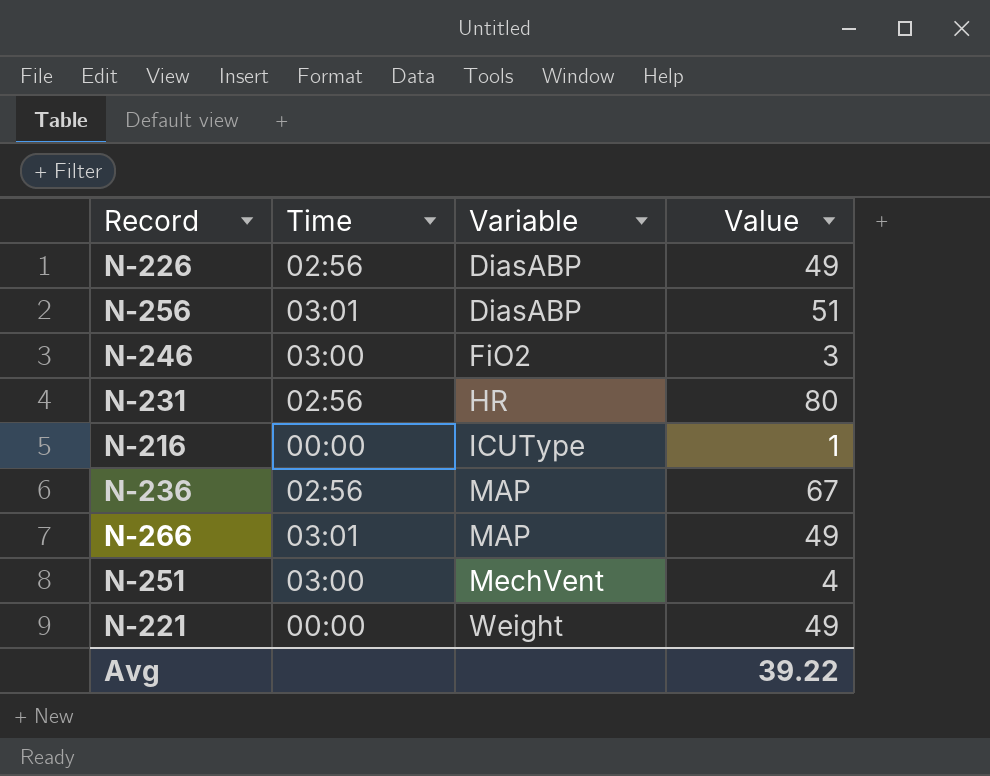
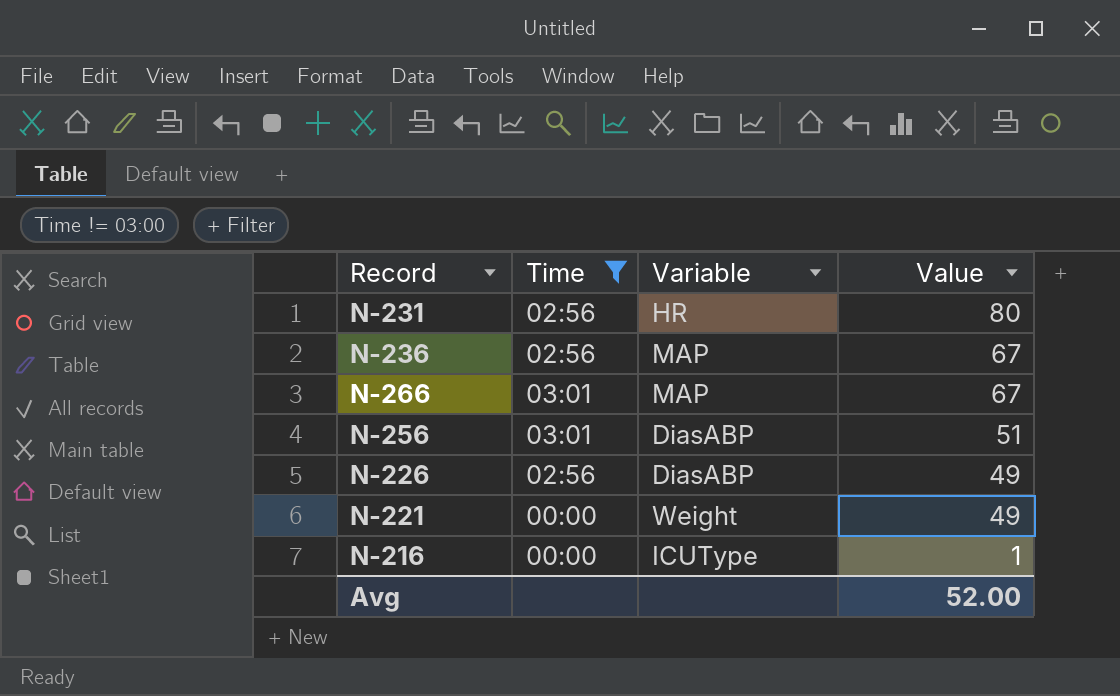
filter: none -> Time != 03:00
row order: Variable ascending -> Value descending
N-266 | Value: 49 -> 67
Avg | Value: 39.22 -> 52.00

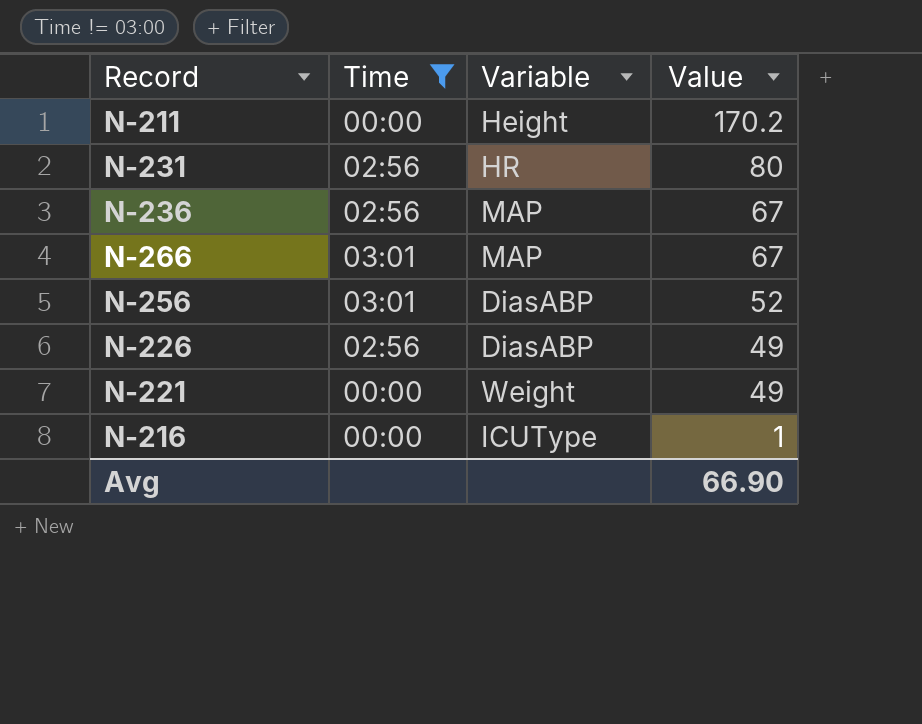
row N-211: none -> 00:00 | Height | 170.2
N-256 | Value: 51 -> 52
Avg | Value: 52.00 -> 66.90

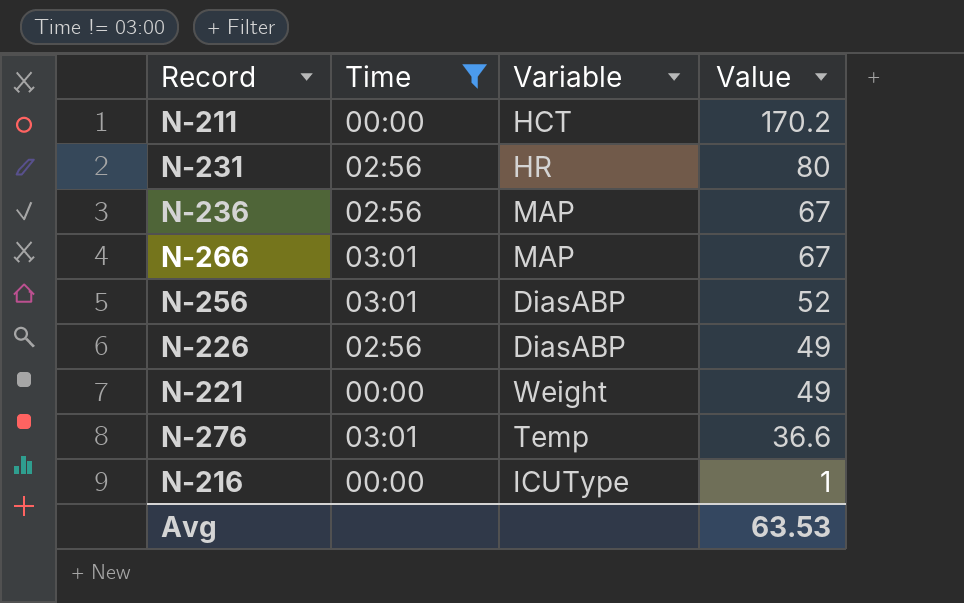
N-211 | Variable: Height -> HCT
row N-276: none -> 03:01 | Temp | 36.6
Avg | Value: 66.90 -> 63.53

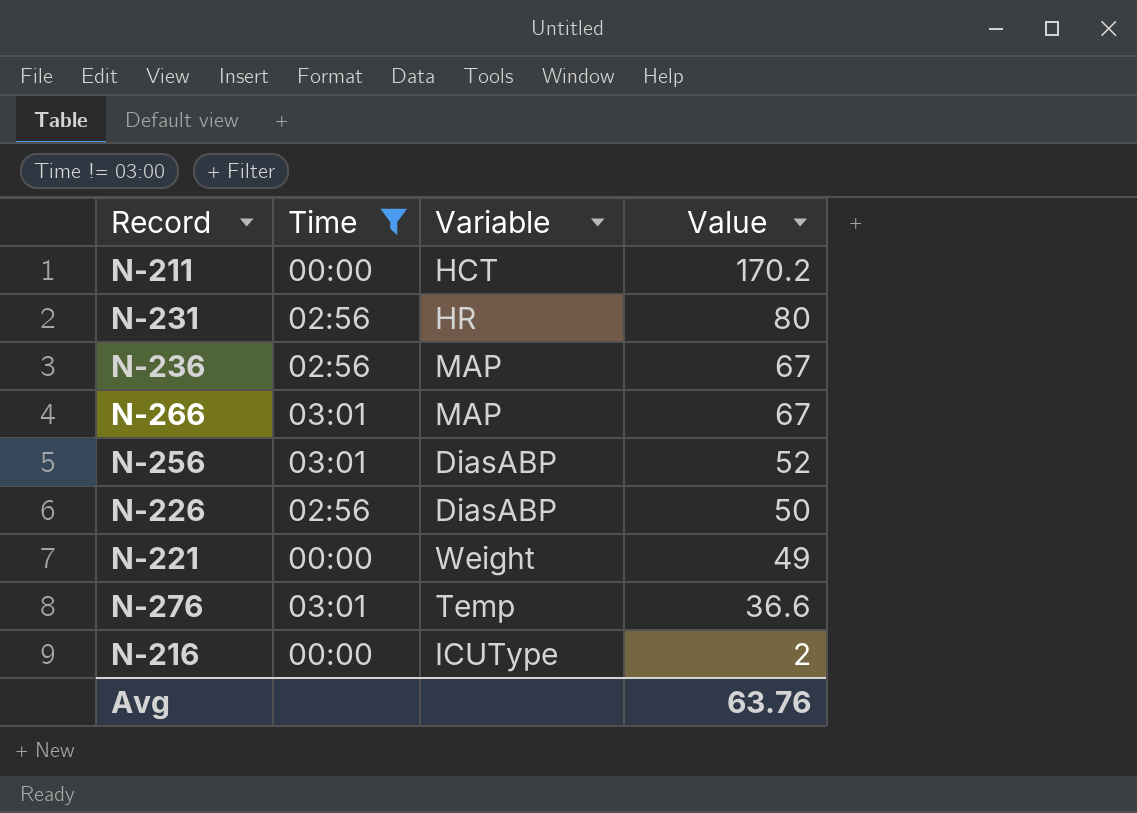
N-226 | Value: 49 -> 50
N-216 | Value: 1 -> 2
Avg | Value: 63.53 -> 63.76

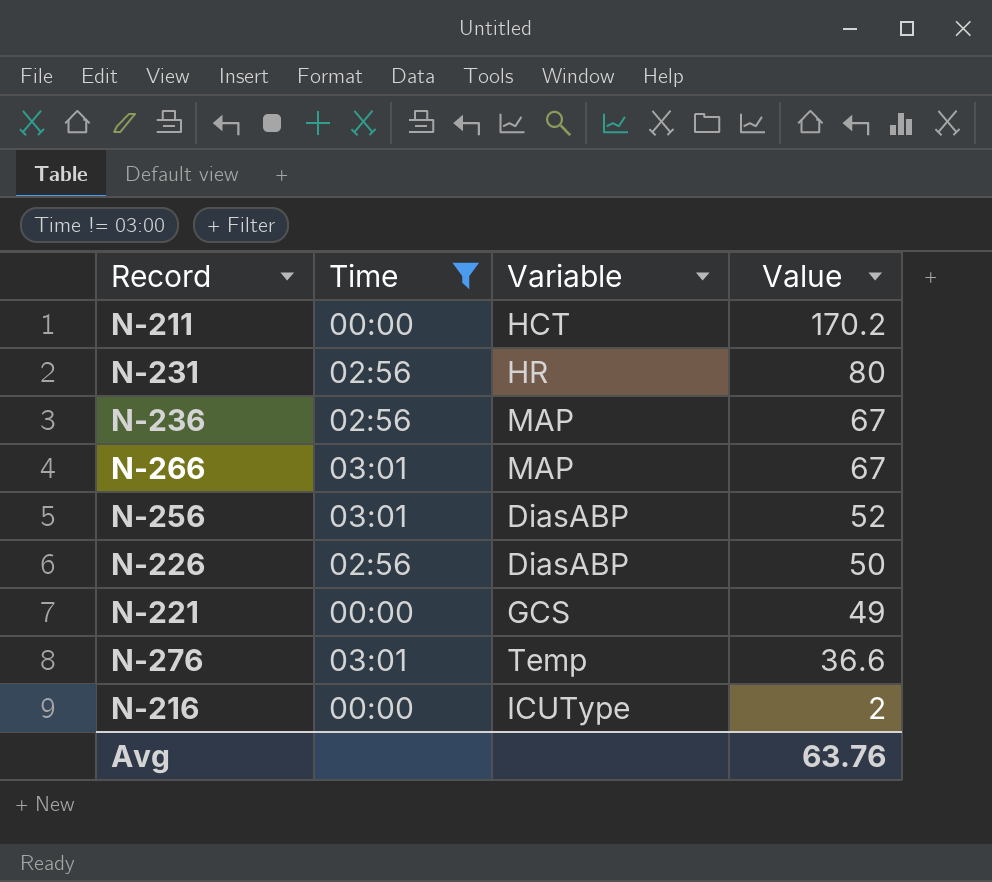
N-221 | Variable: Weight -> GCS

